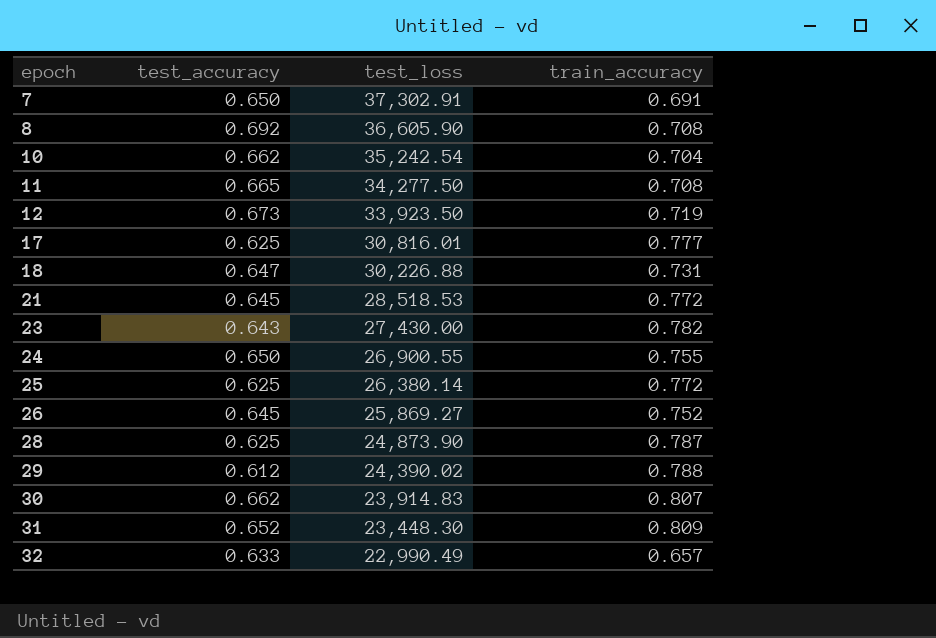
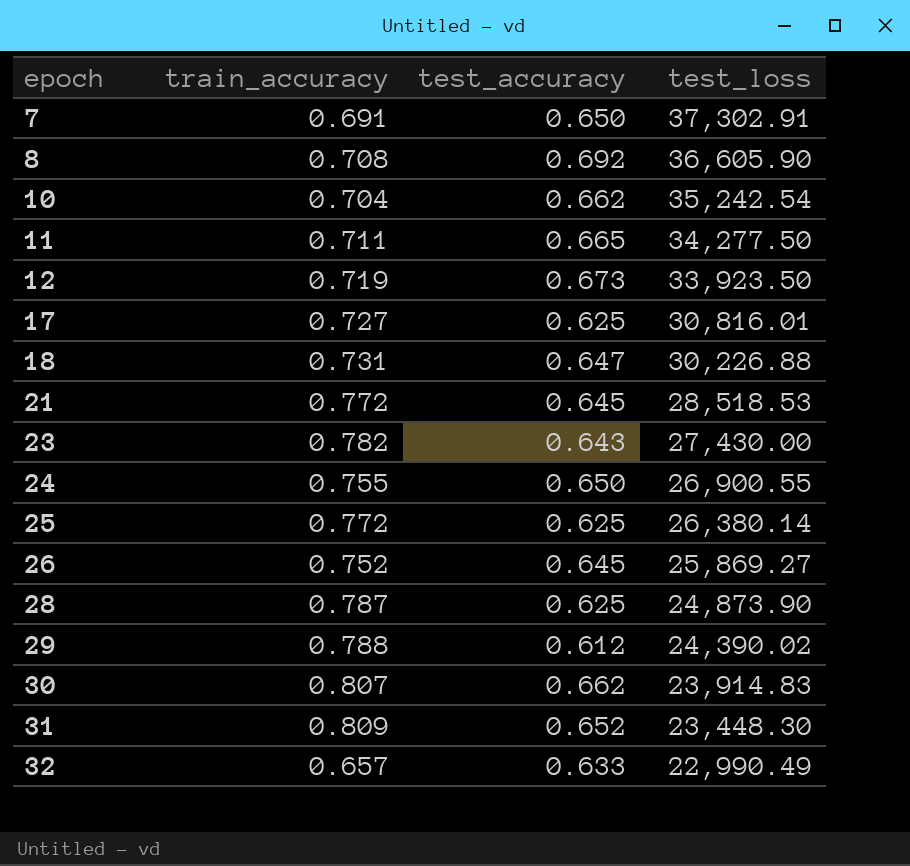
column train_accuracy | position: 4 -> 2
11 | train_accuracy: 0.708 -> 0.711
17 | train_accuracy: 0.777 -> 0.727

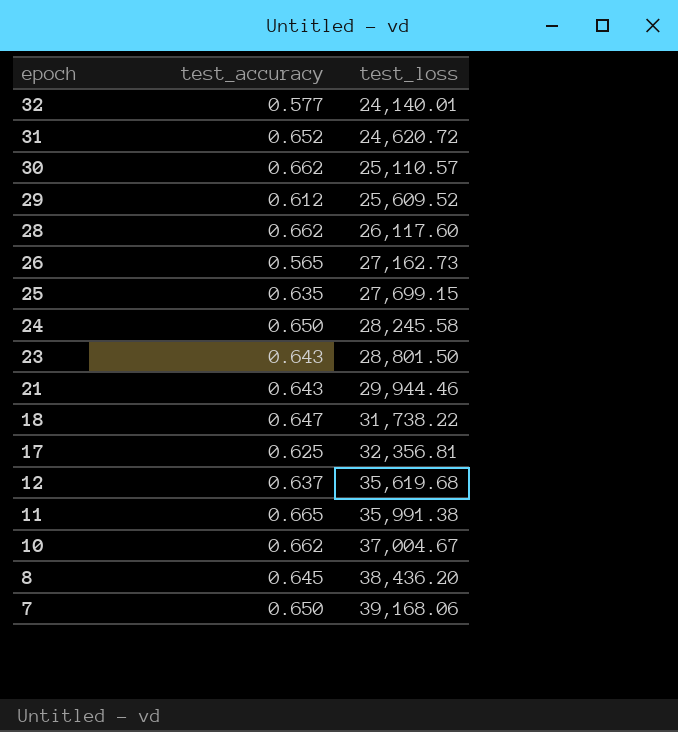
row order: epoch ascending -> epoch descending
column train_accuracy | position: 2 -> none
32 | test_accuracy: 0.633 -> 0.577
32 | test_loss: 22,990.49 -> 24,140.01
31 | test_loss: 23,448.30 -> 24,620.72
30 | test_loss: 23,914.83 -> 25,110.57
29 | test_loss: 24,390.02 -> 25,609.52
28 | test_accuracy: 0.625 -> 0.662
28 | test_loss: 24,873.90 -> 26,117.60
26 | test_accuracy: 0.645 -> 0.565
26 | test_loss: 25,869.27 -> 27,162.73
25 | test_accuracy: 0.625 -> 0.635
25 | test_loss: 26,380.14 -> 27,699.15
24 | test_loss: 26,900.55 -> 28,245.58
23 | test_loss: 27,430.00 -> 28,801.50
21 | test_accuracy: 0.645 -> 0.643
21 | test_loss: 28,518.53 -> 29,944.46
18 | test_loss: 30,226.88 -> 31,738.22
17 | test_loss: 30,816.01 -> 32,356.81
12 | test_accuracy: 0.673 -> 0.637
12 | test_loss: 33,923.50 -> 35,619.68
11 | test_loss: 34,277.50 -> 35,991.38
10 | test_loss: 35,242.54 -> 37,004.67
8 | test_accuracy: 0.692 -> 0.645
8 | test_loss: 36,605.90 -> 38,436.20
7 | test_loss: 37,302.91 -> 39,168.06

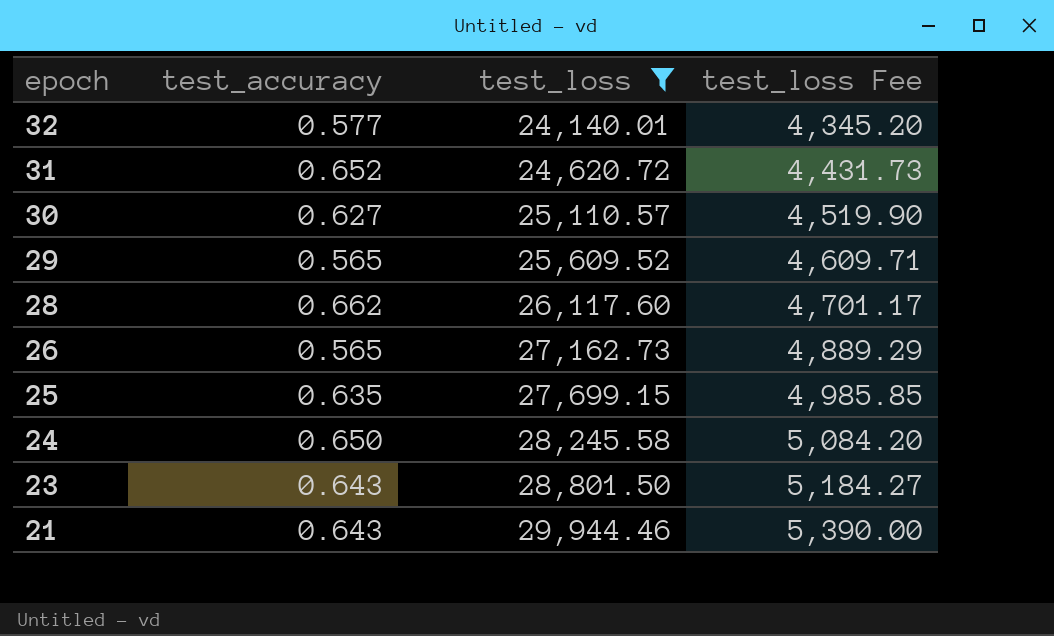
filter: none -> test_loss <= 29,944.46
column test_loss Fee | formula: none -> [test_loss] * 0.18
30 | test_accuracy: 0.662 -> 0.627
29 | test_accuracy: 0.612 -> 0.565

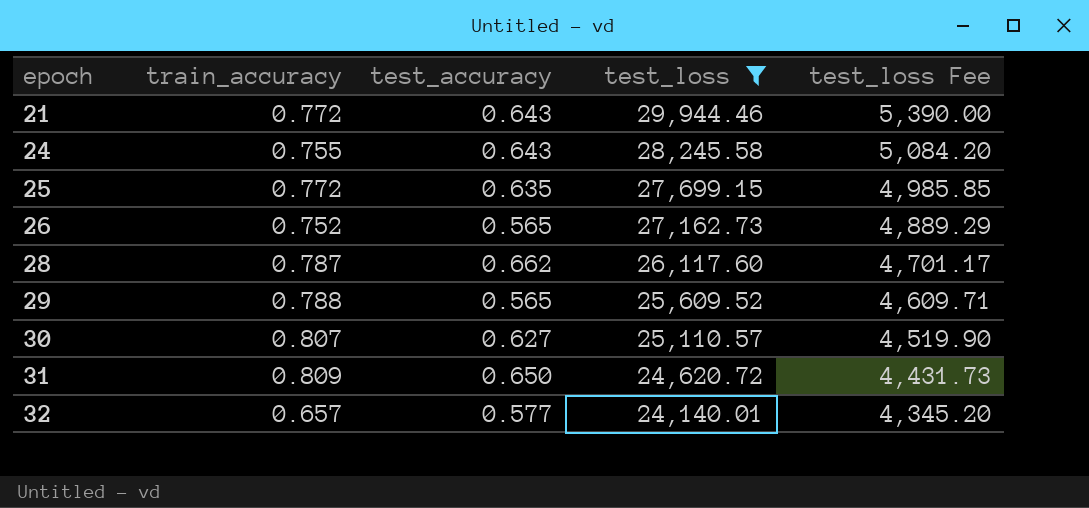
row order: epoch descending -> epoch ascending
column train_accuracy | position: none -> 2
row 23: 0.643 | 28,801.50 | 5,184.27 -> none
24 | test_accuracy: 0.650 -> 0.643
31 | test_accuracy: 0.652 -> 0.650

